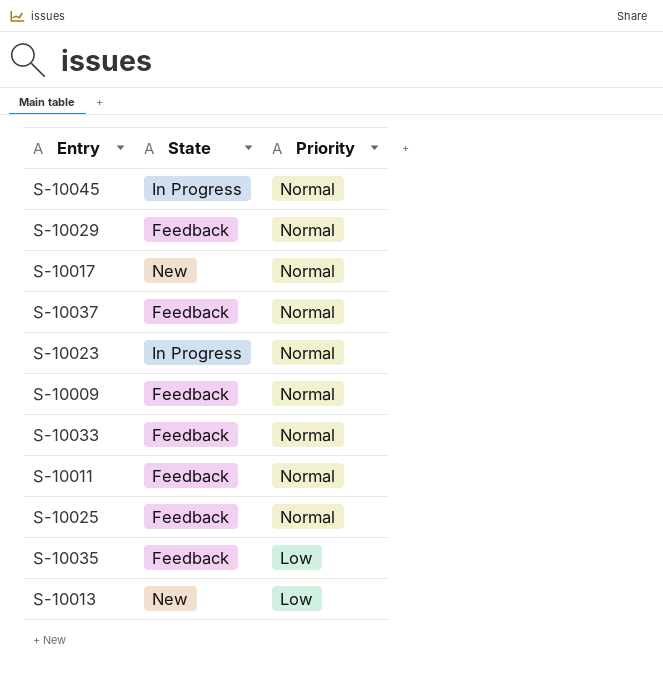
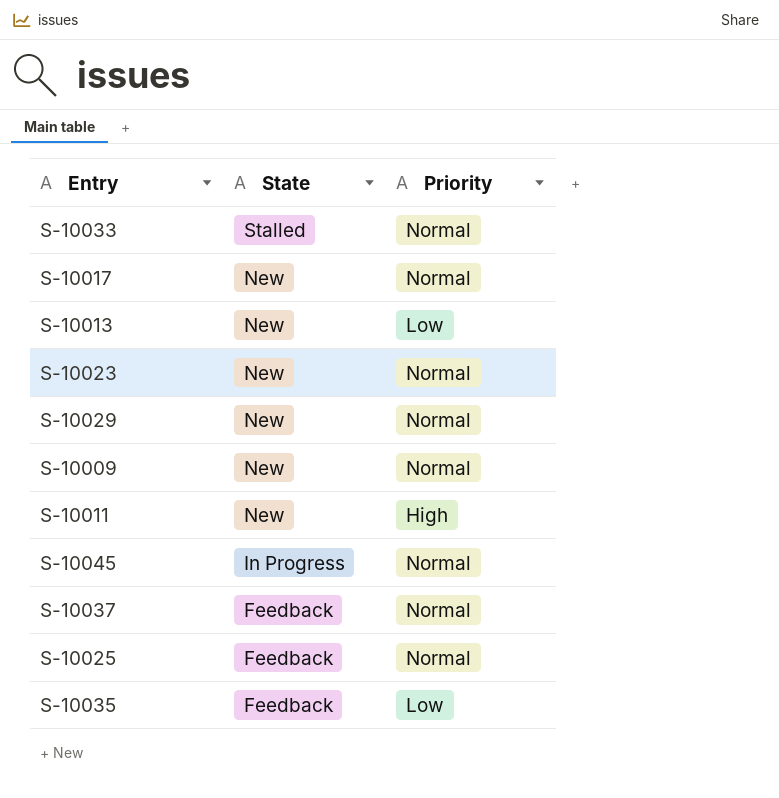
row order: Priority descending -> State descending
S-10033 | State: Feedback -> Stalled
S-10023 | State: In Progress -> New
S-10029 | State: Feedback -> New
S-10009 | State: Feedback -> New
S-10011 | State: Feedback -> New
S-10011 | Priority: Normal -> High

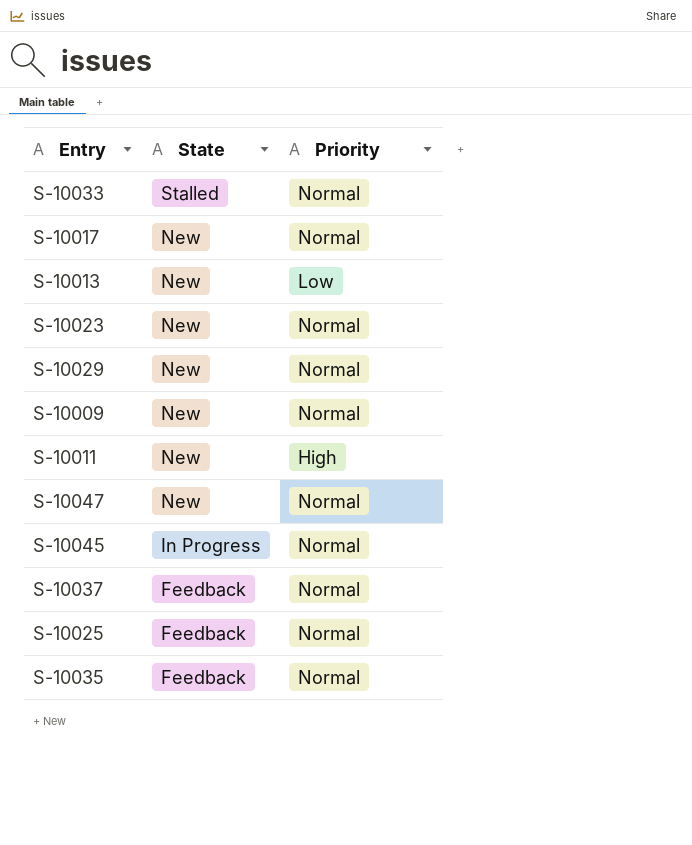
row S-10047: none -> New | Normal
S-10035 | Priority: Low -> Normal

